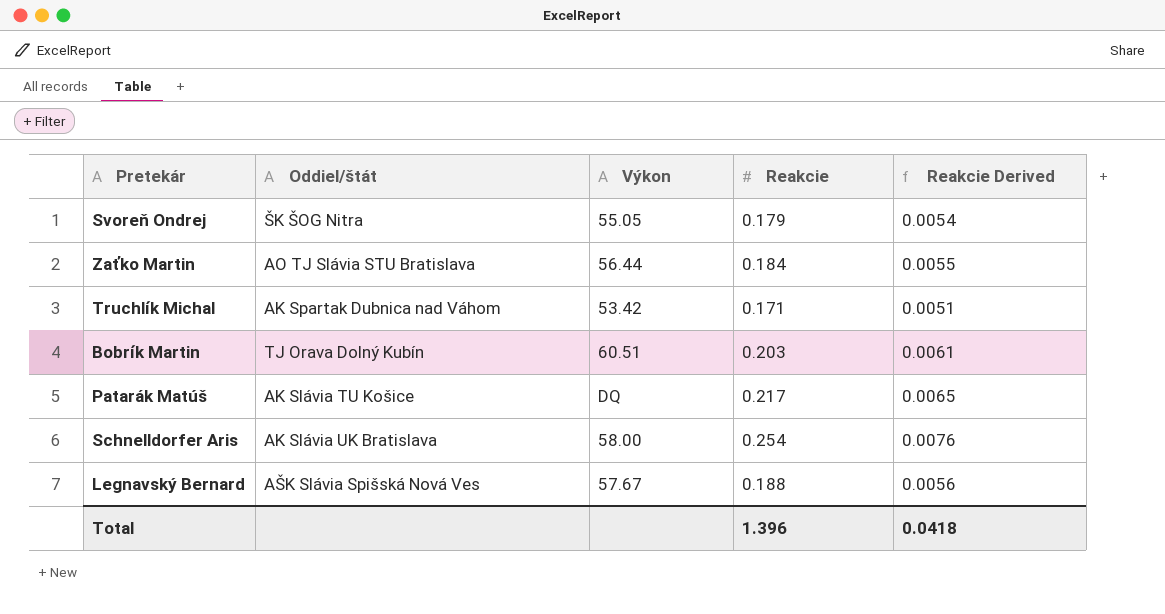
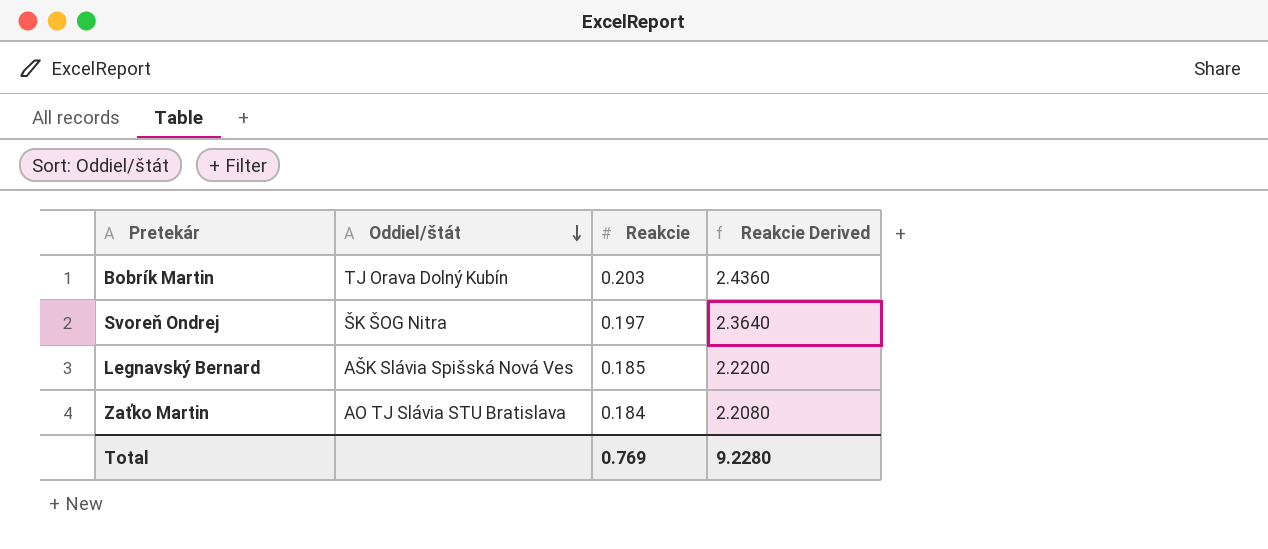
row order: none -> Oddiel/štát descending
column Výkon | position: 3 -> none
column Reakcie Derived | formula: [Reakcie] * 0.03 -> [Reakcie] * 12
row Truchlík Michal: AK Spartak Dubnica nad Váhom | 53.42 | 0.171 | 0.0051 -> none
row Patarák Matúš: AK Slávia TU Košice | DQ | 0.217 | 0.0065 -> none
row Schnelldorfer Aris: AK Slávia UK Bratislava | 58.00 | 0.254 | 0.0076 -> none
Svoreň Ondrej | Reakcie: 0.179 -> 0.197
Legnavský Bernard | Reakcie: 0.188 -> 0.185
Total | Reakcie: 1.396 -> 0.769
Total | Reakcie Derived: 0.0418 -> 9.2280

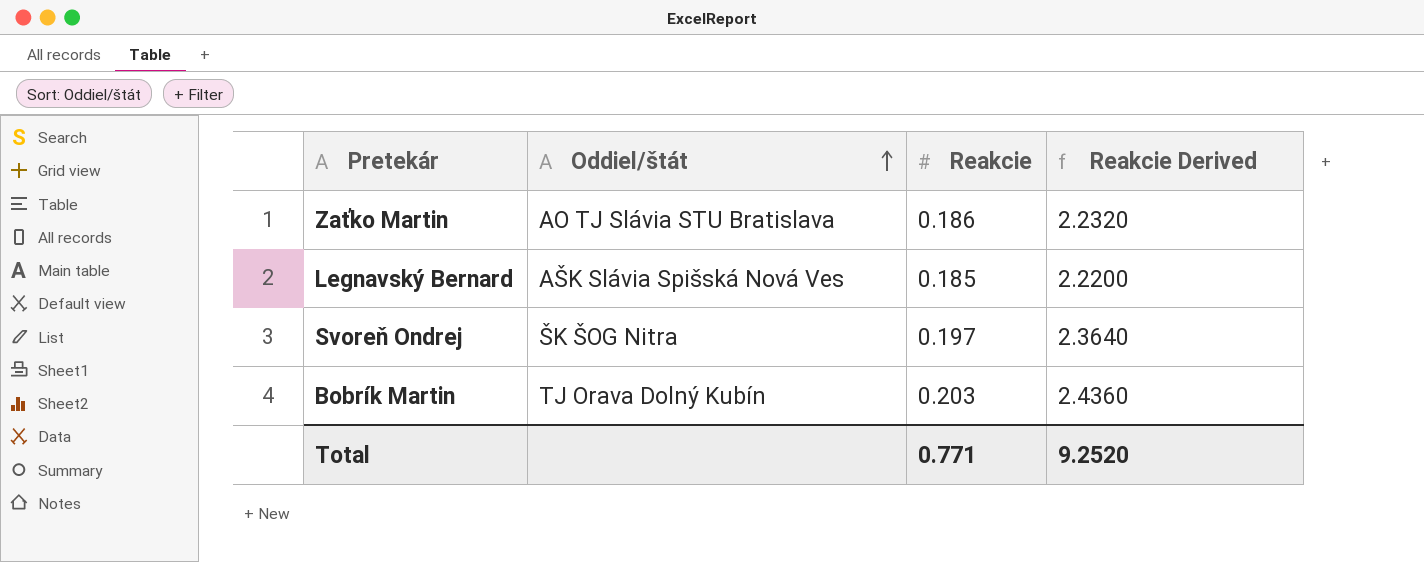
row order: Oddiel/štát descending -> Oddiel/štát ascending
Zaťko Martin | Reakcie: 0.184 -> 0.186
Zaťko Martin | Reakcie Derived: 2.2080 -> 2.2320
Total | Reakcie: 0.769 -> 0.771
Total | Reakcie Derived: 9.2280 -> 9.2520

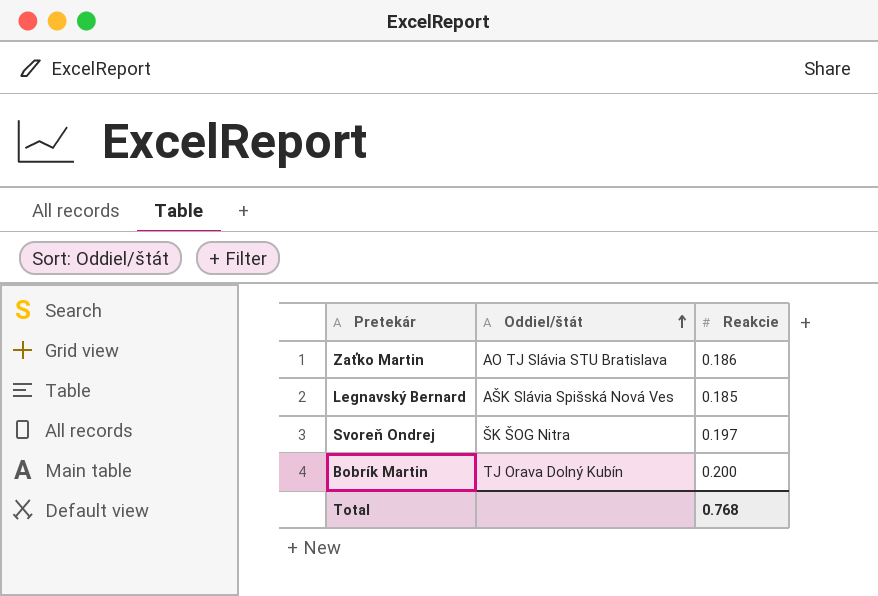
column Reakcie Derived | formula: [Reakcie] * 12 -> none
Bobrík Martin | Reakcie: 0.203 -> 0.200
Total | Reakcie: 0.771 -> 0.768

